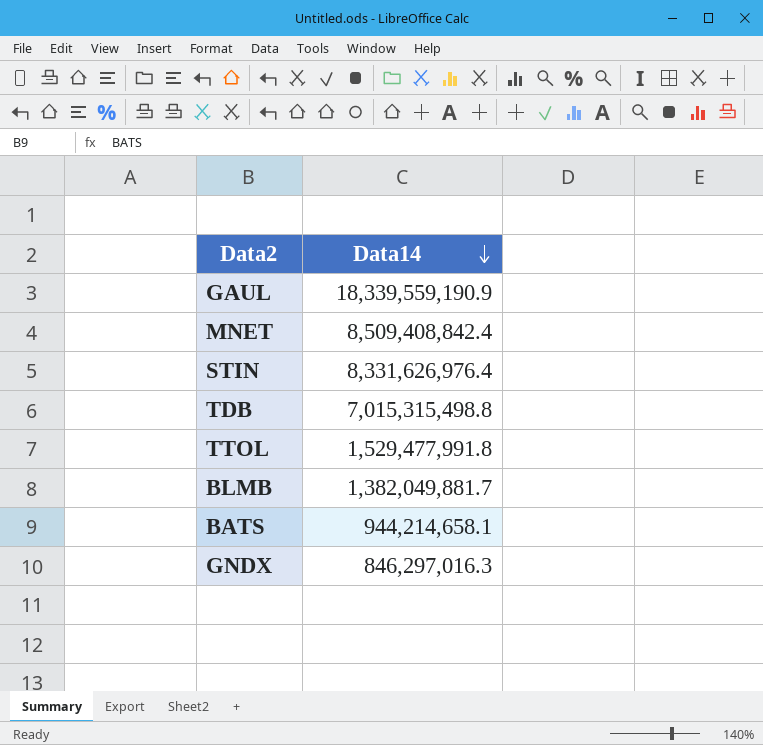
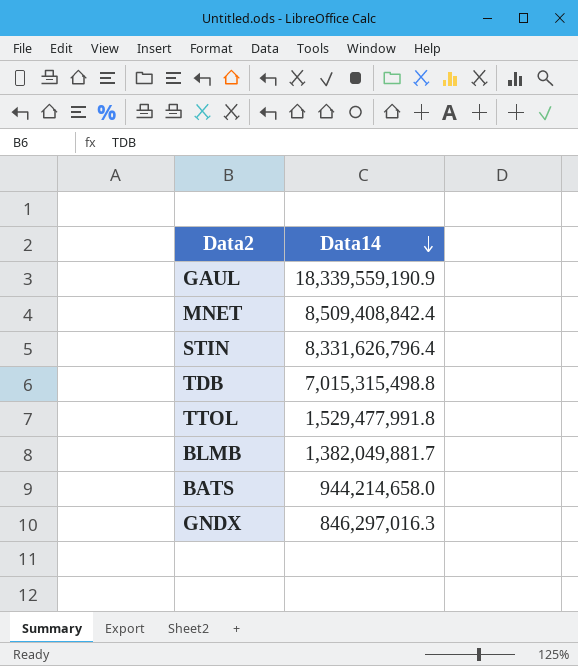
STIN | Data14: 8,331,626,976.4 -> 8,331,626,796.4
BATS | Data14: 944,214,658.1 -> 944,214,658.0

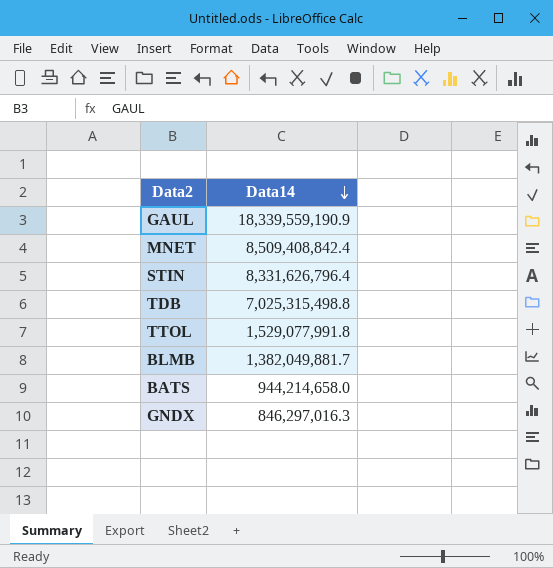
TDB | Data14: 7,015,315,498.8 -> 7,025,315,498.8
TTOL | Data14: 1,529,477,991.8 -> 1,529,077,991.8

